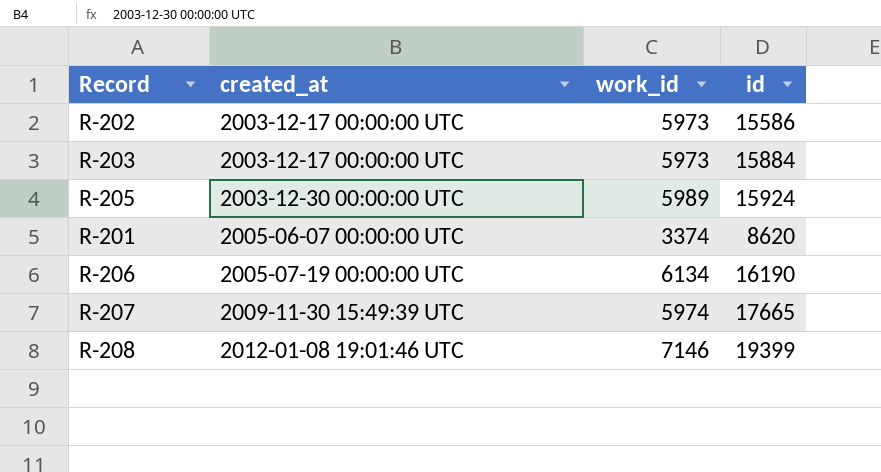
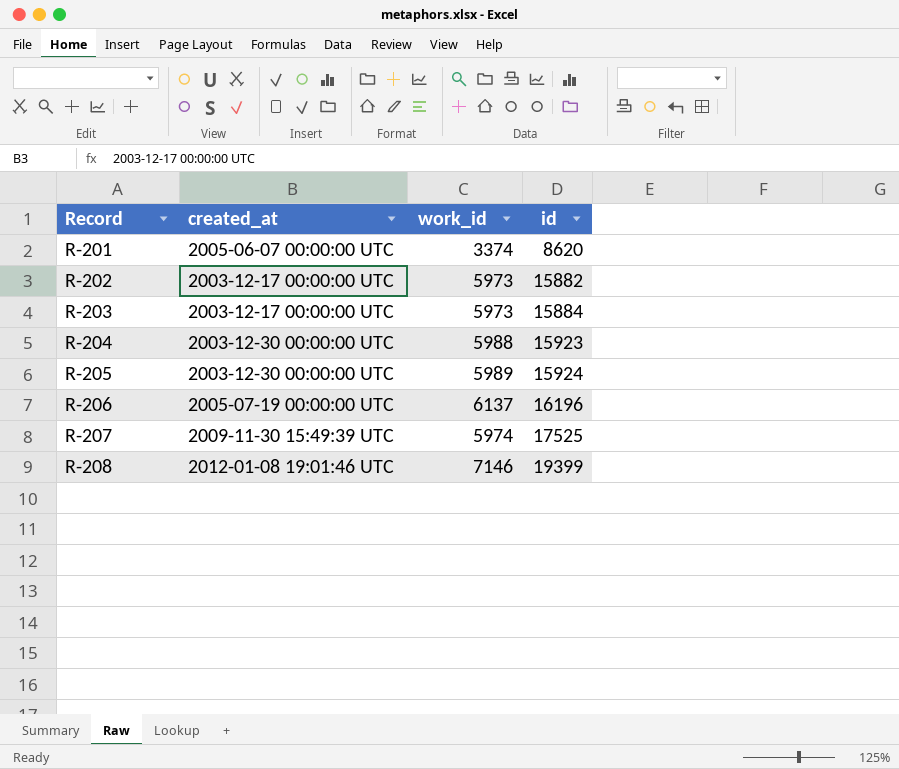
row order: created_at ascending -> Record ascending
R-202 | id: 15586 -> 15882
row R-204: none -> 2003-12-30 00:00:00 UTC | 5988 | 15923
R-206 | work_id: 6134 -> 6137
R-206 | id: 16190 -> 16196
R-207 | id: 17665 -> 17525

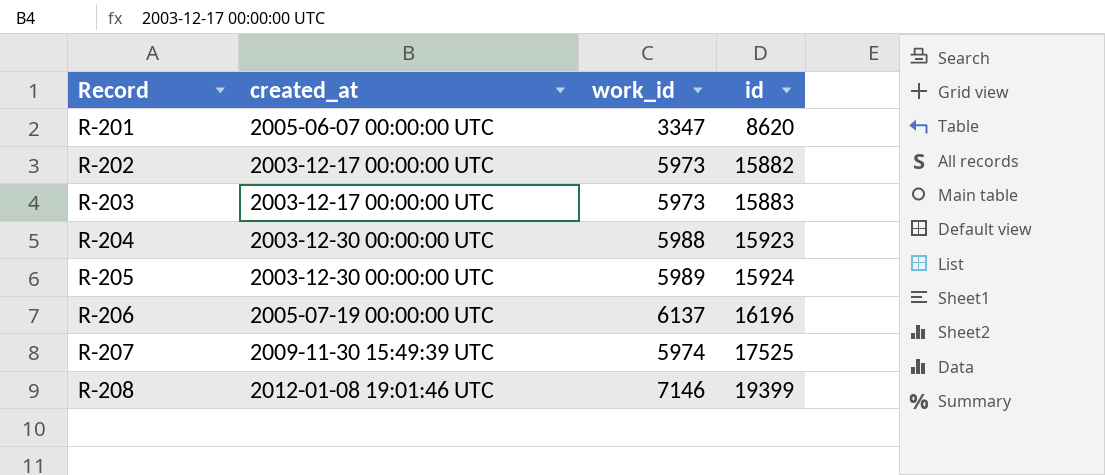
R-201 | work_id: 3374 -> 3347
R-203 | id: 15884 -> 15883

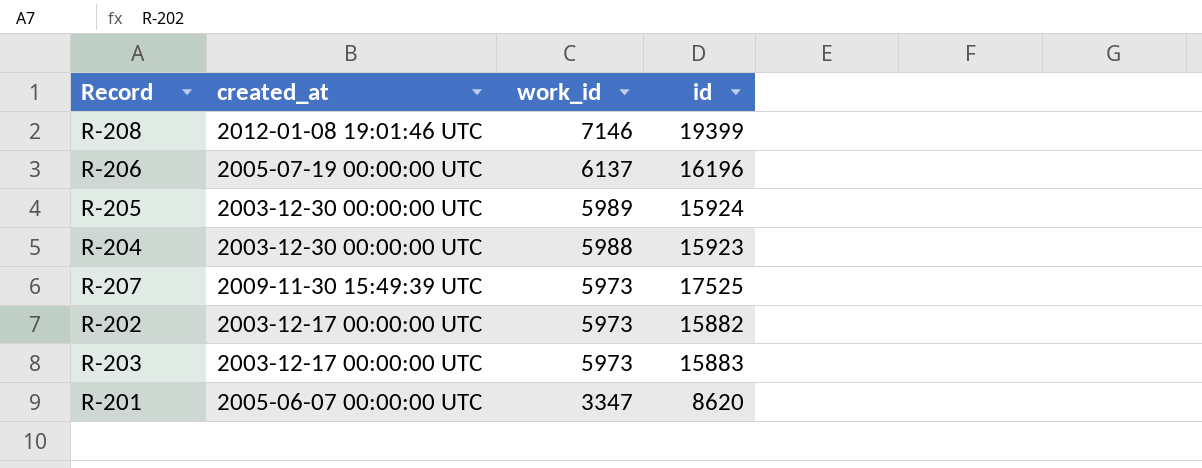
row order: Record ascending -> work_id descending
R-207 | work_id: 5974 -> 5973

